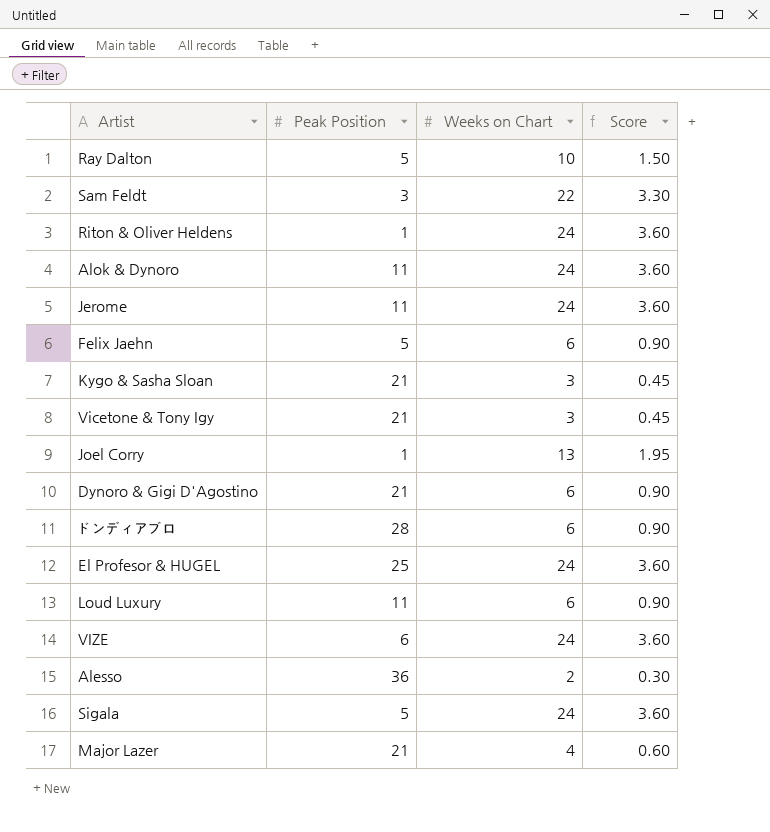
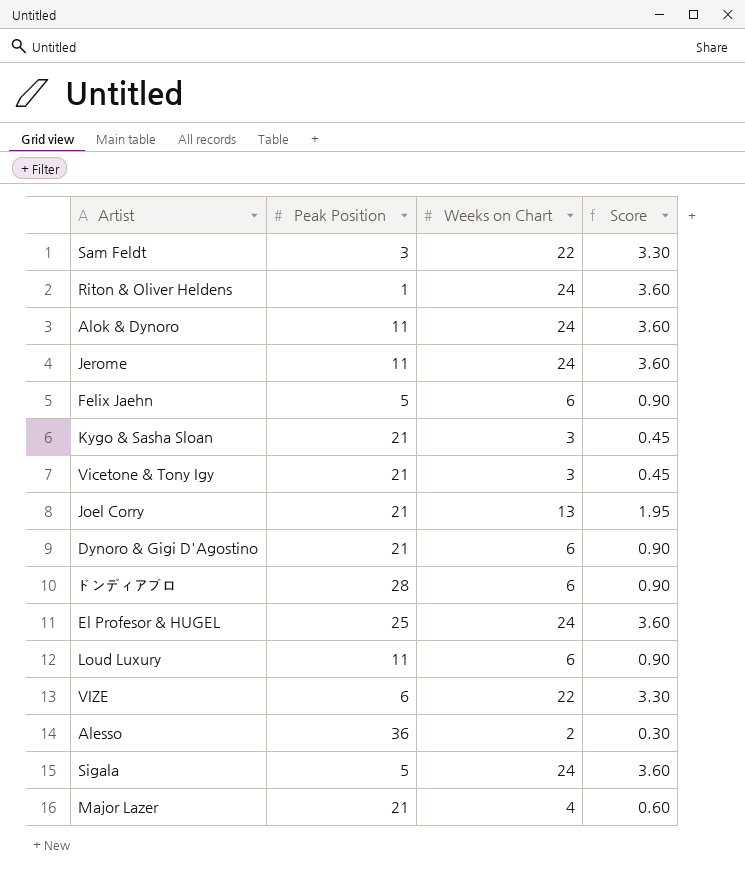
row Ray Dalton: 5 | 10 | 1.50 -> none
Joel Corry | Peak Position: 1 -> 21
VIZE | Weeks on Chart: 24 -> 22
VIZE | Score: 3.60 -> 3.30

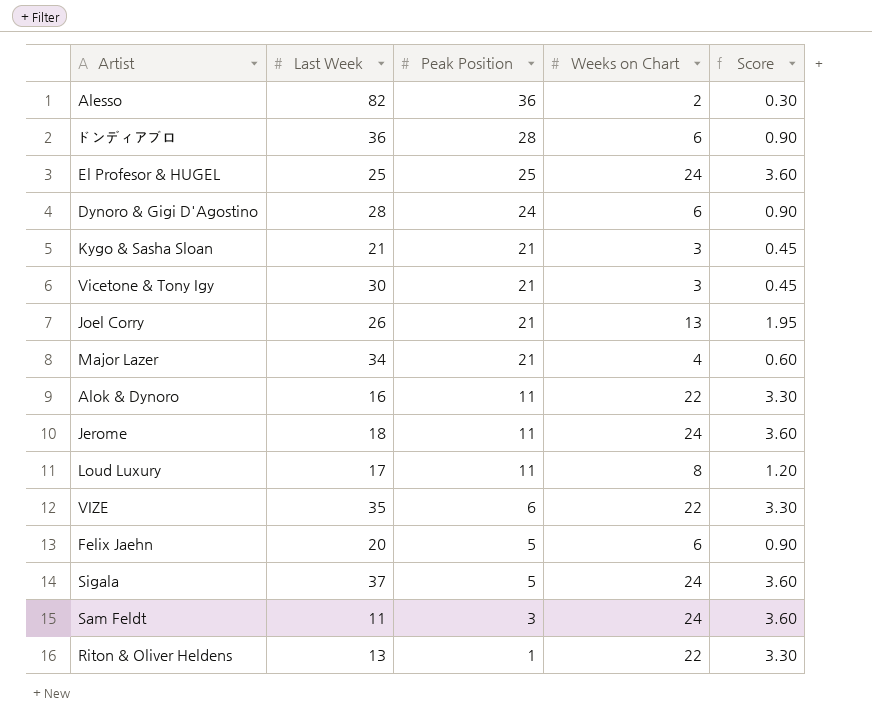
row order: none -> Peak Position descending
column Last Week | position: none -> 2
Dynoro & Gigi D'Agostino | Peak Position: 21 -> 24
Alok & Dynoro | Weeks on Chart: 24 -> 22
Alok & Dynoro | Score: 3.60 -> 3.30
Loud Luxury | Weeks on Chart: 6 -> 8
Loud Luxury | Score: 0.90 -> 1.20
Sam Feldt | Weeks on Chart: 22 -> 24
Sam Feldt | Score: 3.30 -> 3.60
Riton & Oliver Heldens | Weeks on Chart: 24 -> 22
Riton & Oliver Heldens | Score: 3.60 -> 3.30

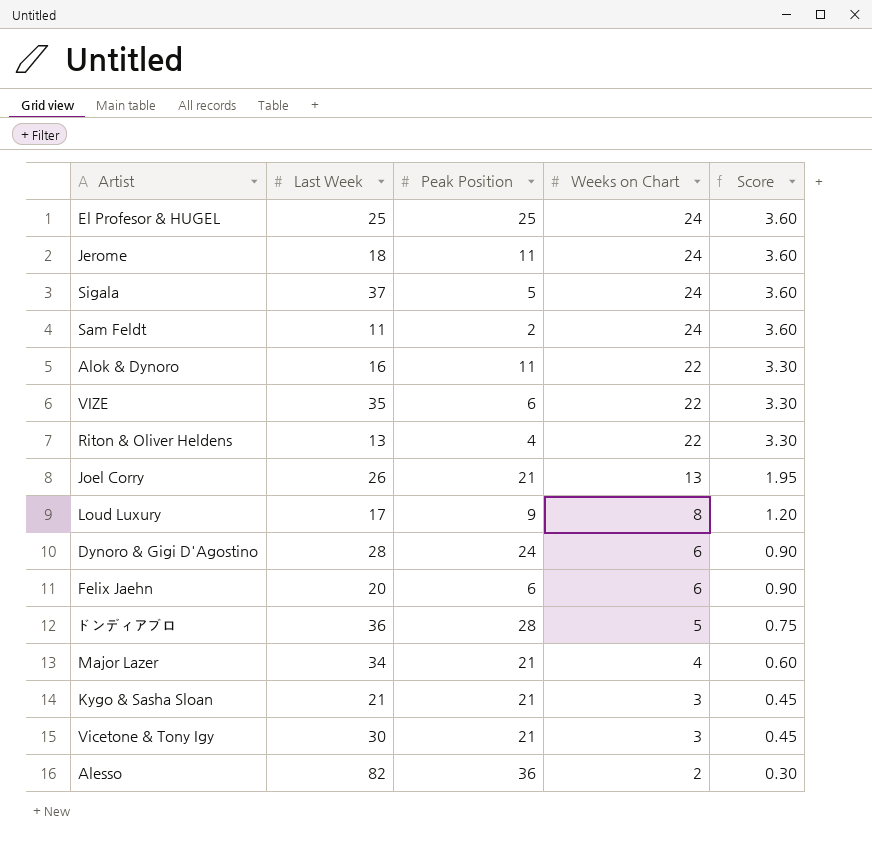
row order: Peak Position descending -> Weeks on Chart descending
Sam Feldt | Peak Position: 3 -> 2
Riton & Oliver Heldens | Peak Position: 1 -> 4
Loud Luxury | Peak Position: 11 -> 9
Felix Jaehn | Peak Position: 5 -> 6
ドンディアブロ | Weeks on Chart: 6 -> 5
ドンディアブロ | Score: 0.90 -> 0.75

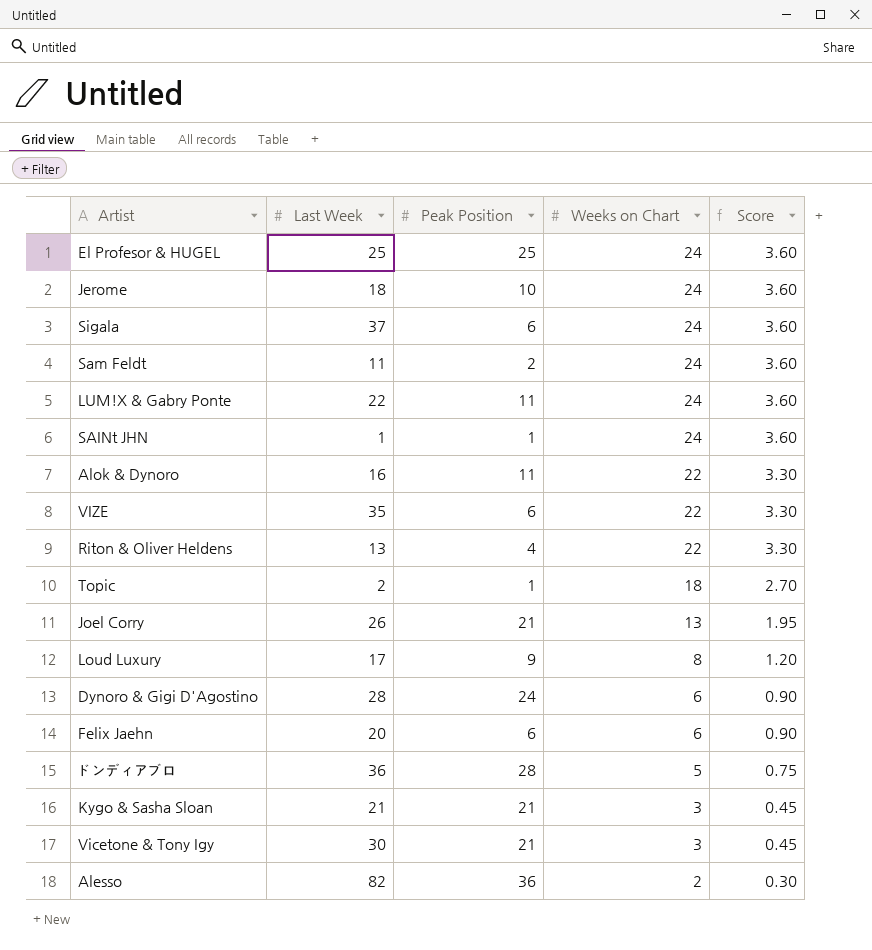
row Major Lazer: 34 | 21 | 4 | 0.60 -> none
Jerome | Peak Position: 11 -> 10
Sigala | Peak Position: 5 -> 6
row LUM!X & Gabry Ponte: none -> 22 | 11 | 24 | 3.60
row SAINt JHN: none -> 1 | 1 | 24 | 3.60
row Topic: none -> 2 | 1 | 18 | 2.70

